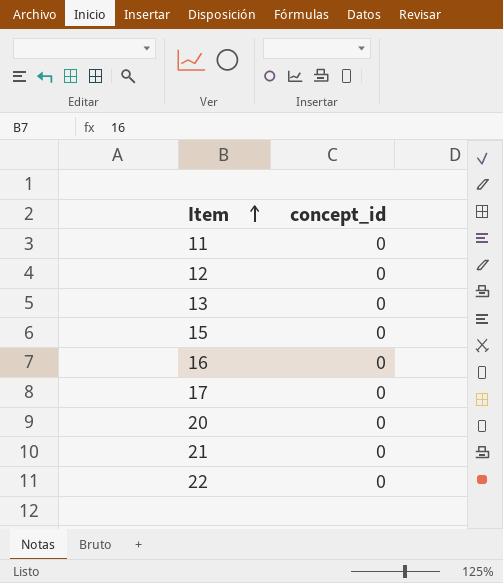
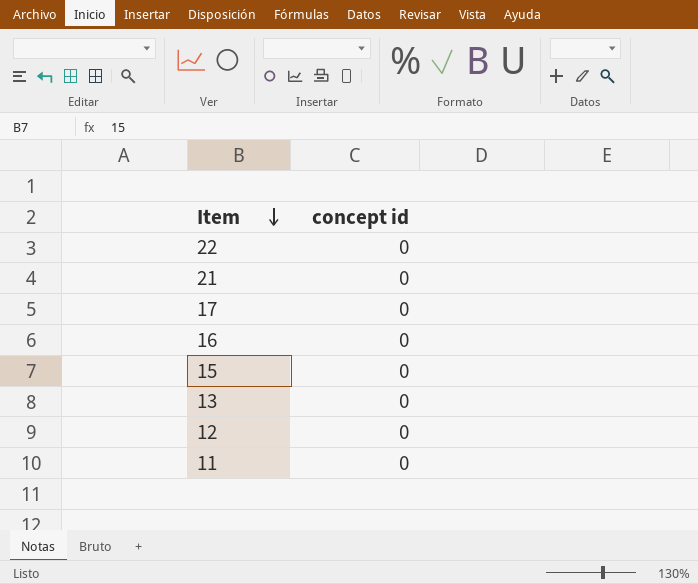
row order: Item ascending -> Item descending
column name: concept_id -> concept id
row 20: 0 -> none

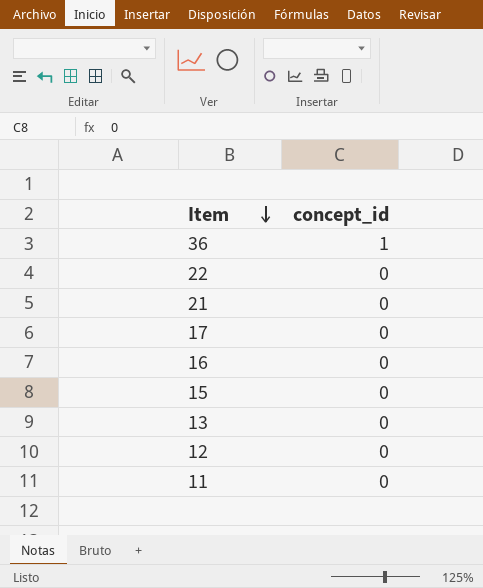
column name: concept id -> concept_id
row 36: none -> 1

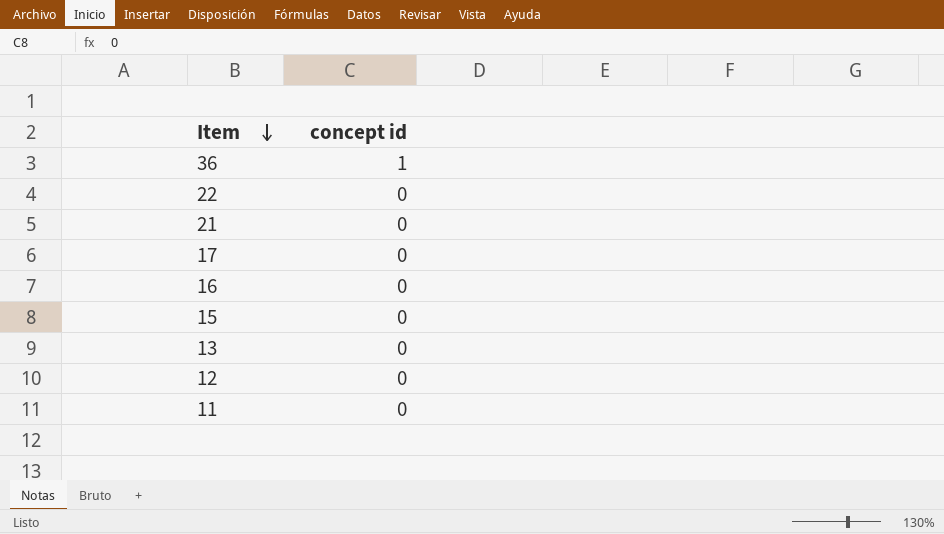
column name: concept_id -> concept id

